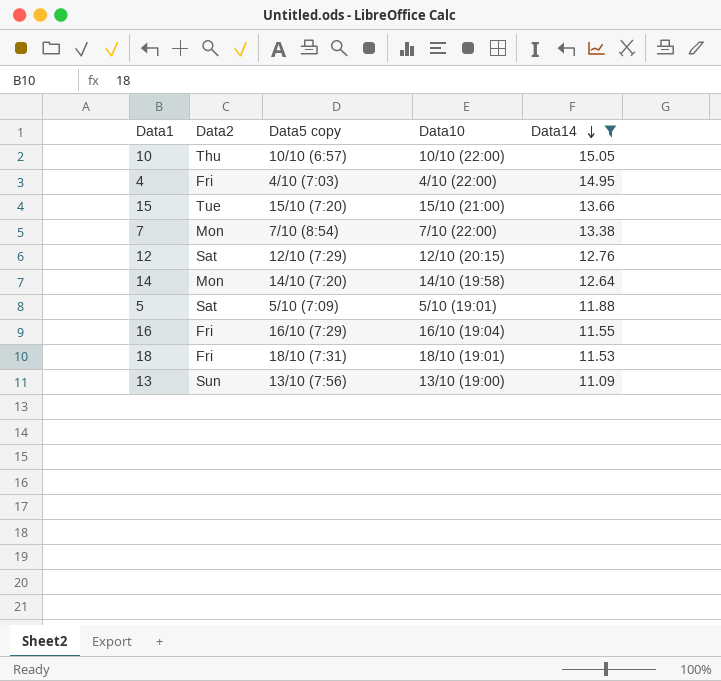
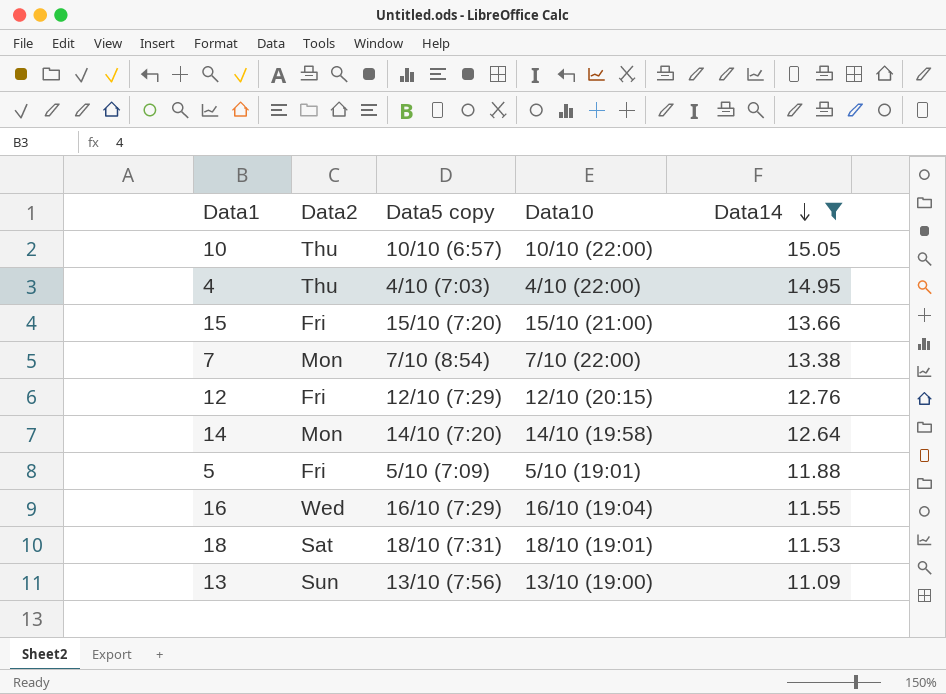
4 | Data2: Fri -> Thu
15 | Data2: Tue -> Fri
12 | Data2: Sat -> Fri
5 | Data2: Sat -> Fri
16 | Data2: Fri -> Wed
18 | Data2: Fri -> Sat

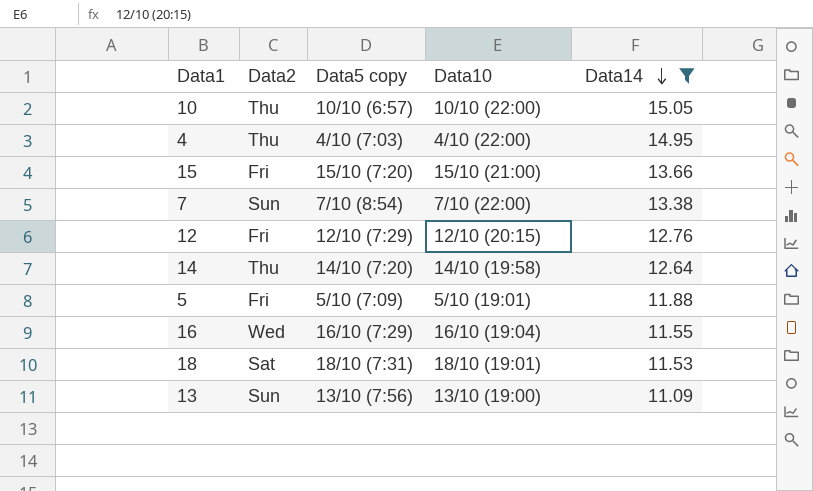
7 | Data2: Mon -> Sun
14 | Data2: Mon -> Thu

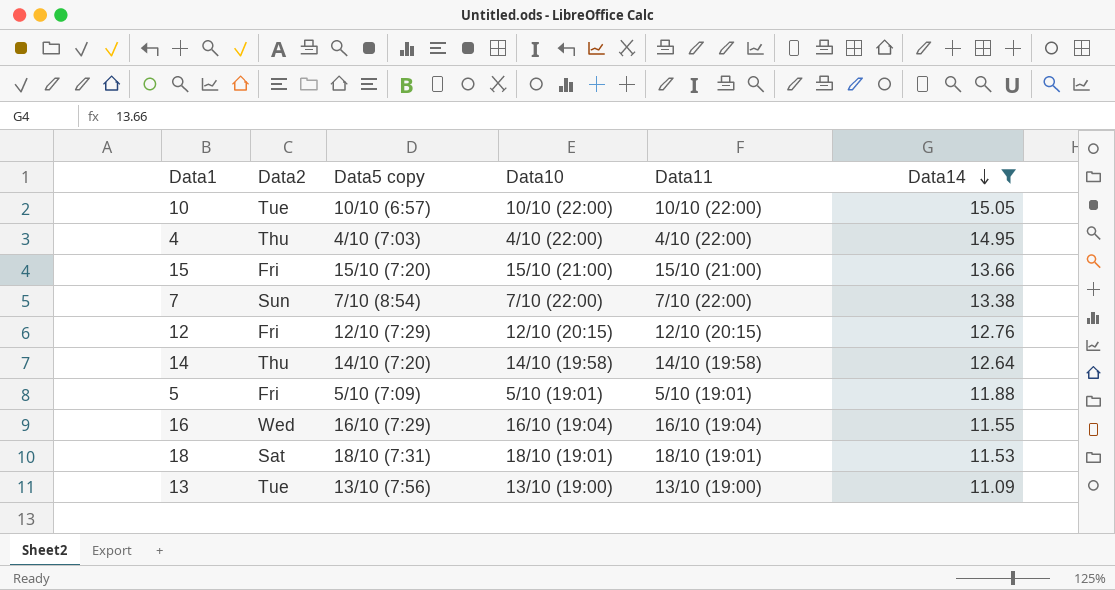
column Data11 | position: none -> 5
10 | Data2: Thu -> Tue
13 | Data2: Sun -> Tue

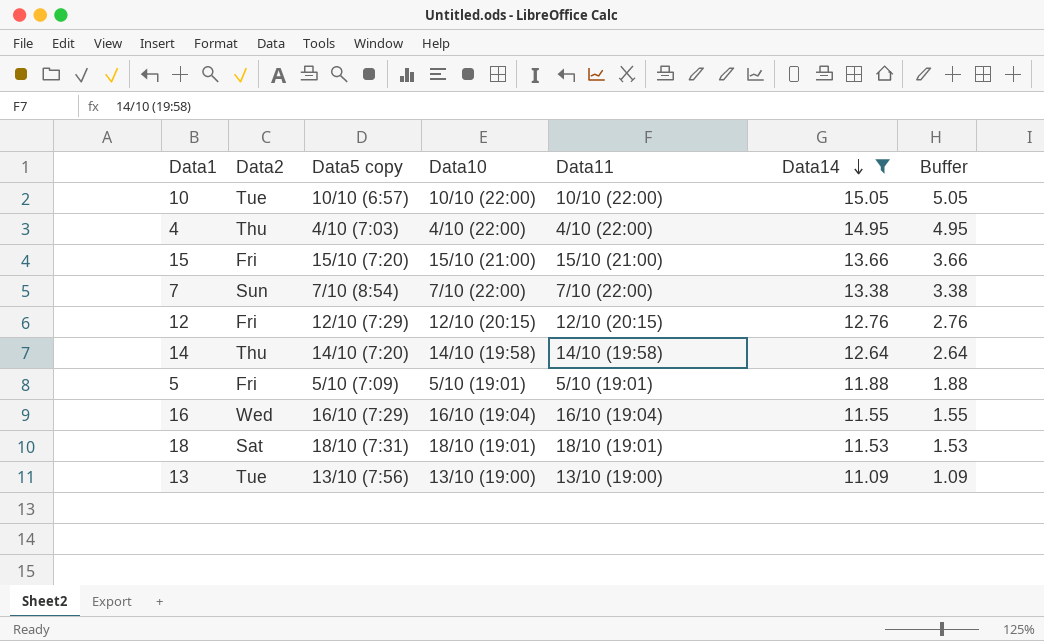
column Buffer | formula: none -> [Data14] - 10

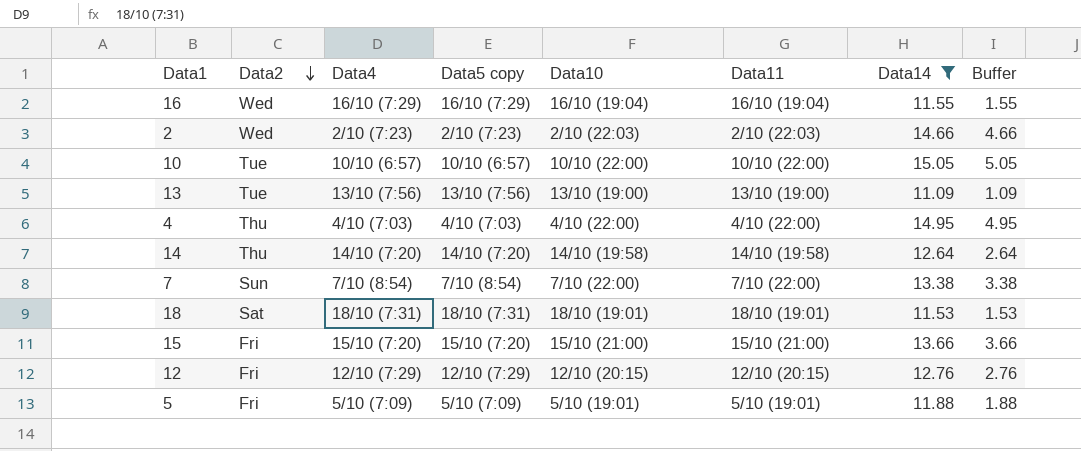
row order: Data14 descending -> Data2 descending
column Data4 | position: none -> 3
row 2: none -> Wed | 2/10 (7:23) | 2/10 (7:23) | 2/10 (22:03) | 2/10 (22:03) | 14.66 | 4.66

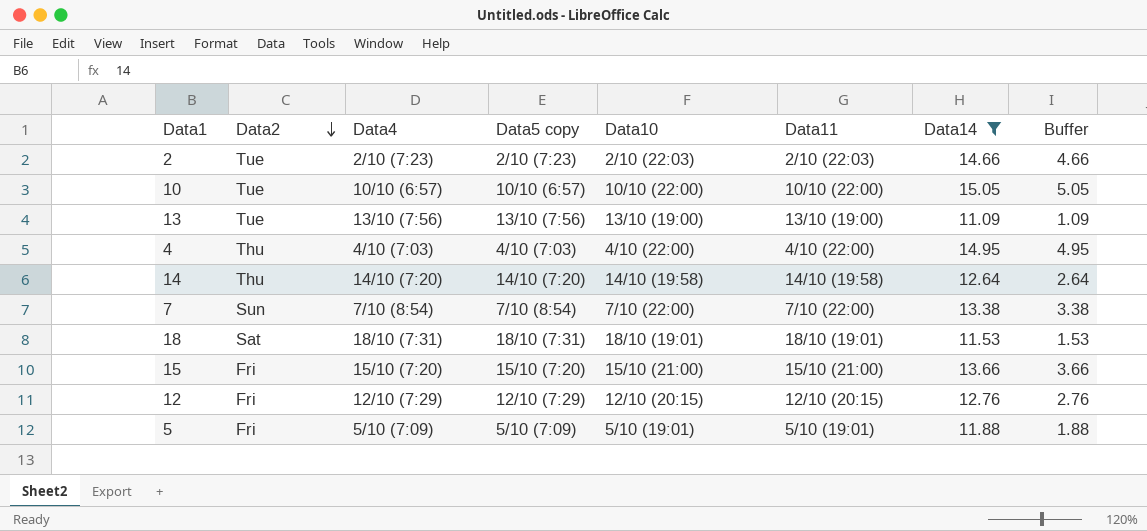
row 16: Wed | 16/10 (7:29) | 16/10 (7:29) | 16/10 (19:04) | 16/10 (19:04) | 11.55 | 1.55 -> none
2 | Data2: Wed -> Tue

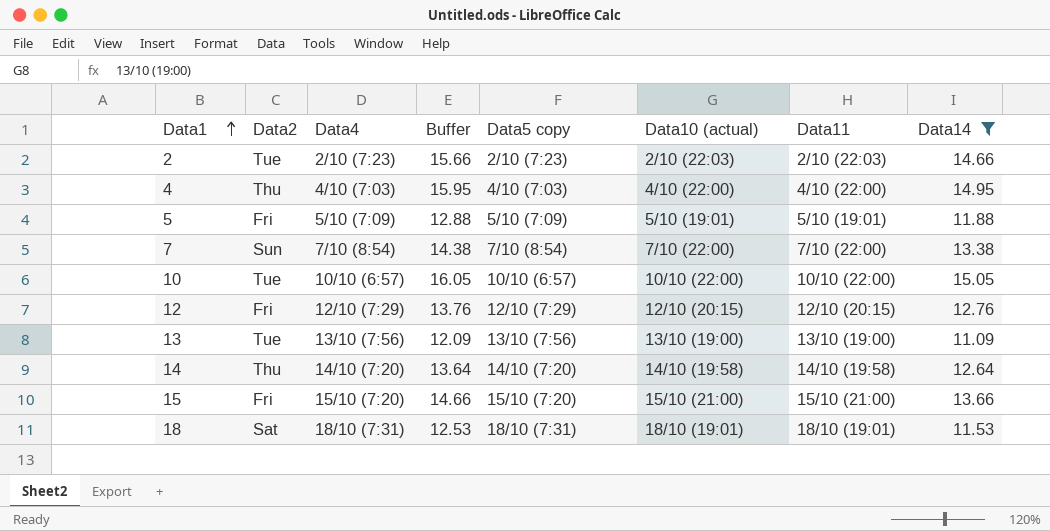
row order: Data2 descending -> Data1 ascending
column Buffer | formula: [Data14] - 10 -> [Data14] + 1
column Buffer | position: 8 -> 4
column name: Data10 -> Data10 (actual)

